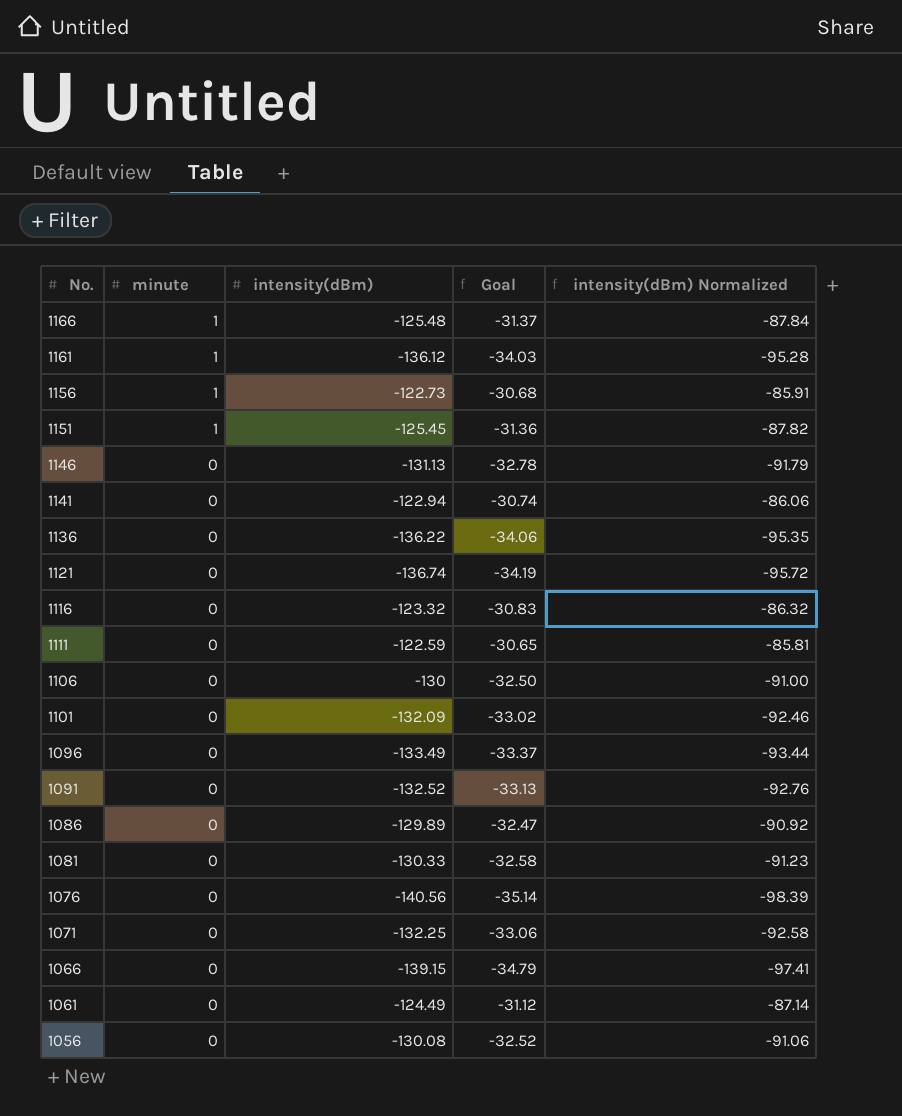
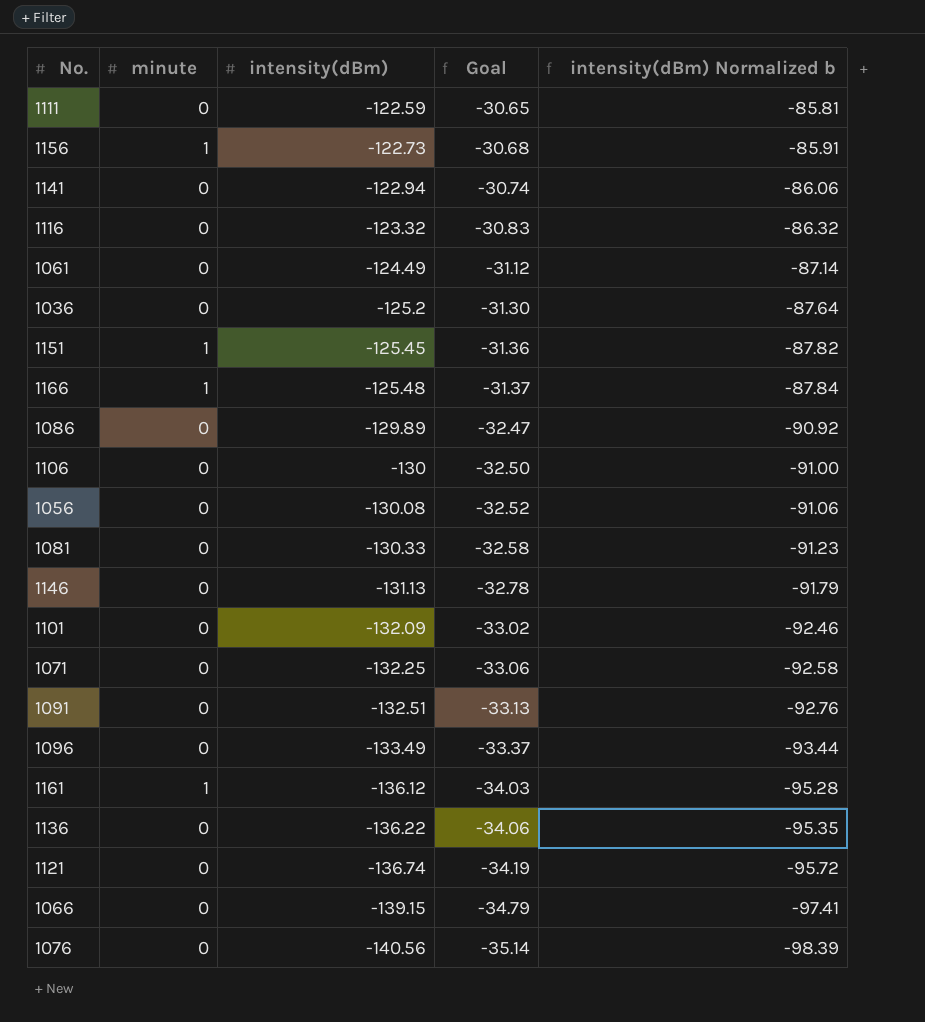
row order: No. descending -> intensity(dBm) descending
column name: intensity(dBm) Normalized -> intensity(dBm) Normalized b
row 1036: none -> 0 | -125.2 | -31.30 | -87.64
1091 | intensity(dBm): -132.52 -> -132.51

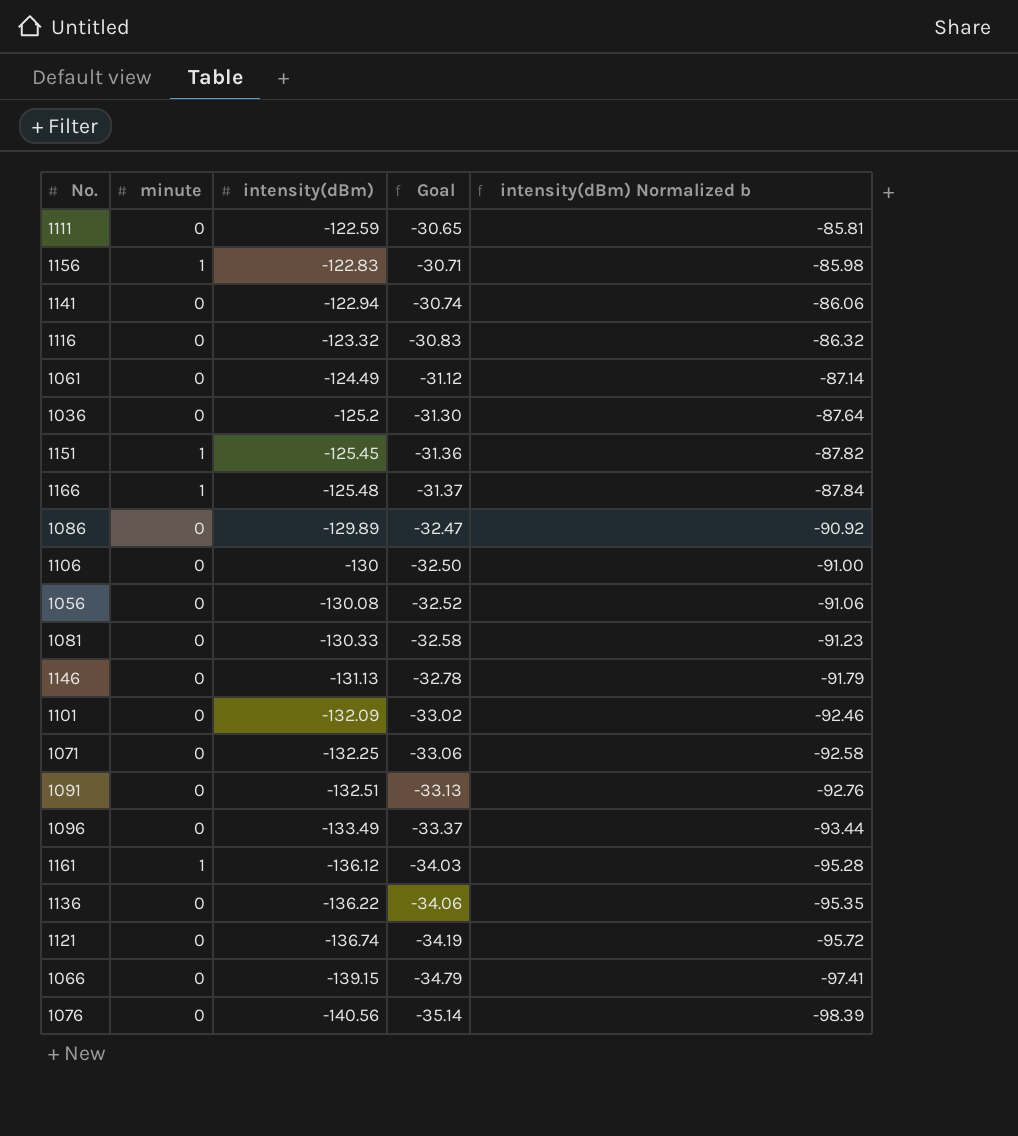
1156 | intensity(dBm): -122.73 -> -122.83
1156 | Goal: -30.68 -> -30.71
1156 | intensity(dBm) Normalized b: -85.91 -> -85.98

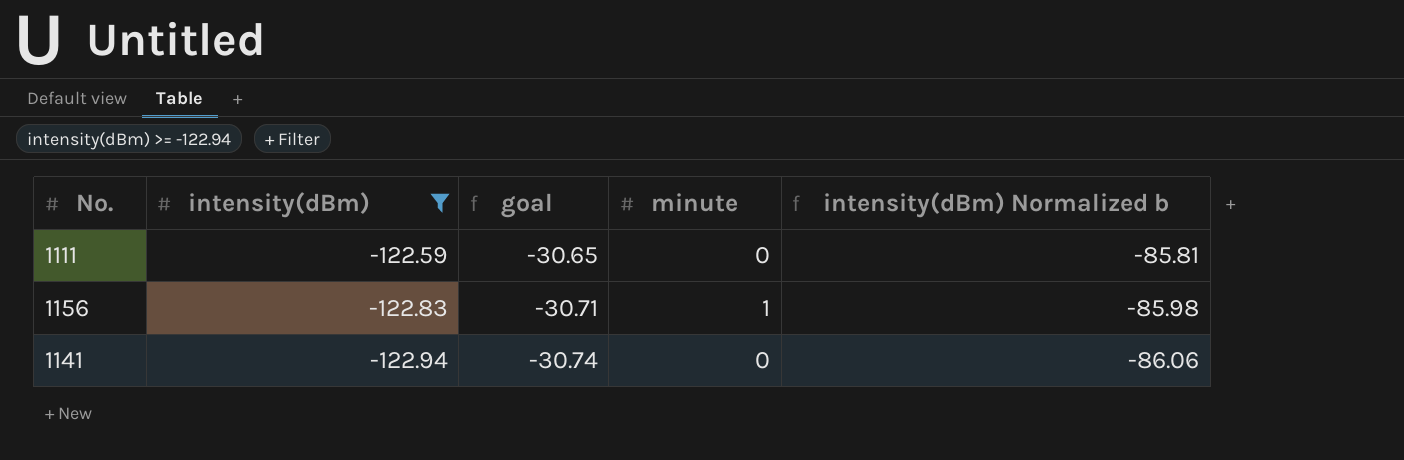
filter: none -> intensity(dBm) >= -122.94
column name: Goal -> goal
column minute | position: 2 -> 4

